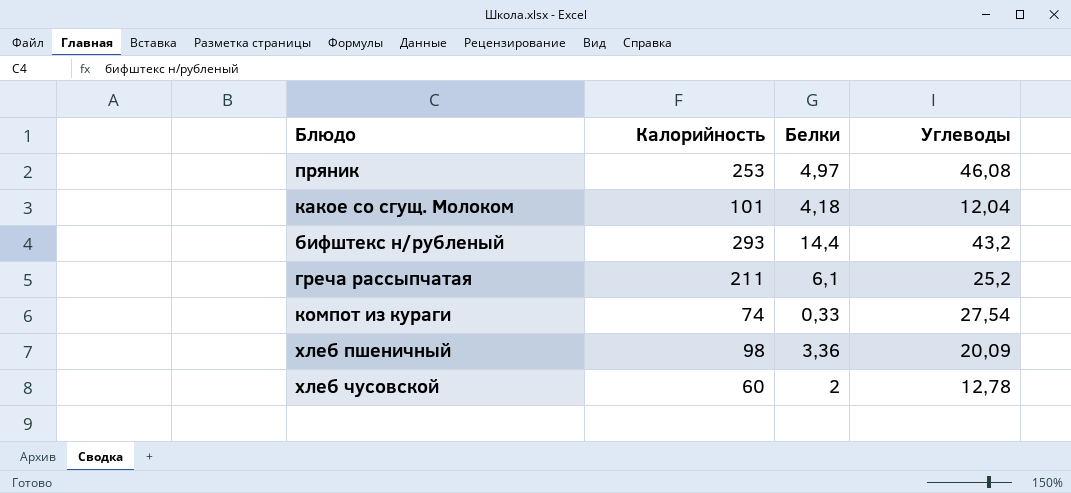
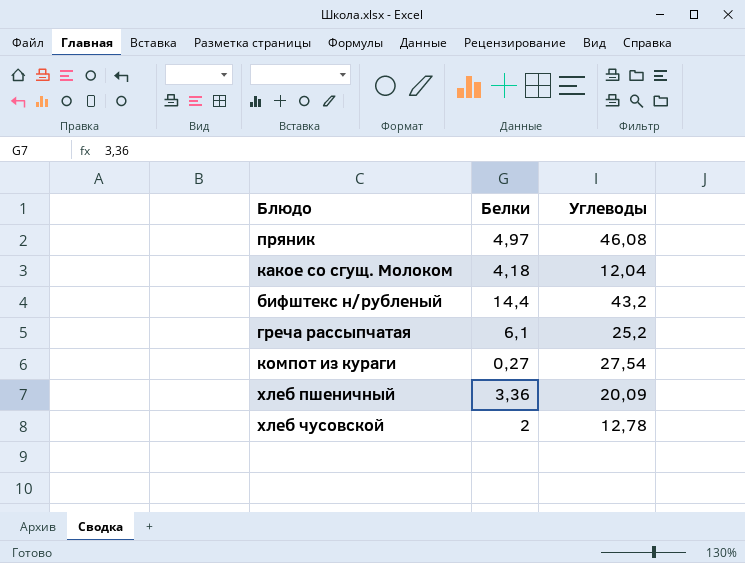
column Калорийность | position: 2 -> none
компот из кураги | Белки: 0,33 -> 0,27

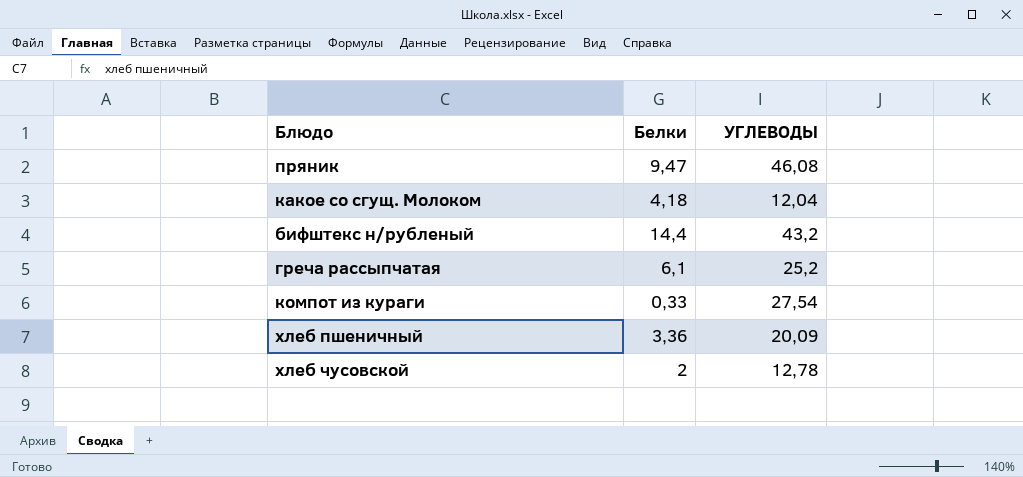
column name: Углеводы -> УГЛЕВОДЫ
пряник | Белки: 4,97 -> 9,47
компот из кураги | Белки: 0,27 -> 0,33

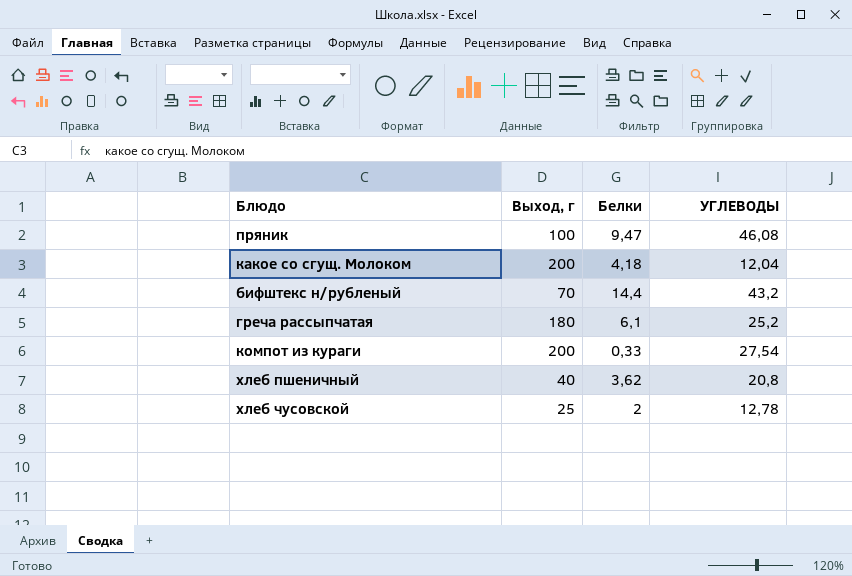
column Выход, г | position: none -> 2
хлеб пшеничный | Белки: 3,36 -> 3,62
хлеб пшеничный | УГЛЕВОДЫ: 20,09 -> 20,8

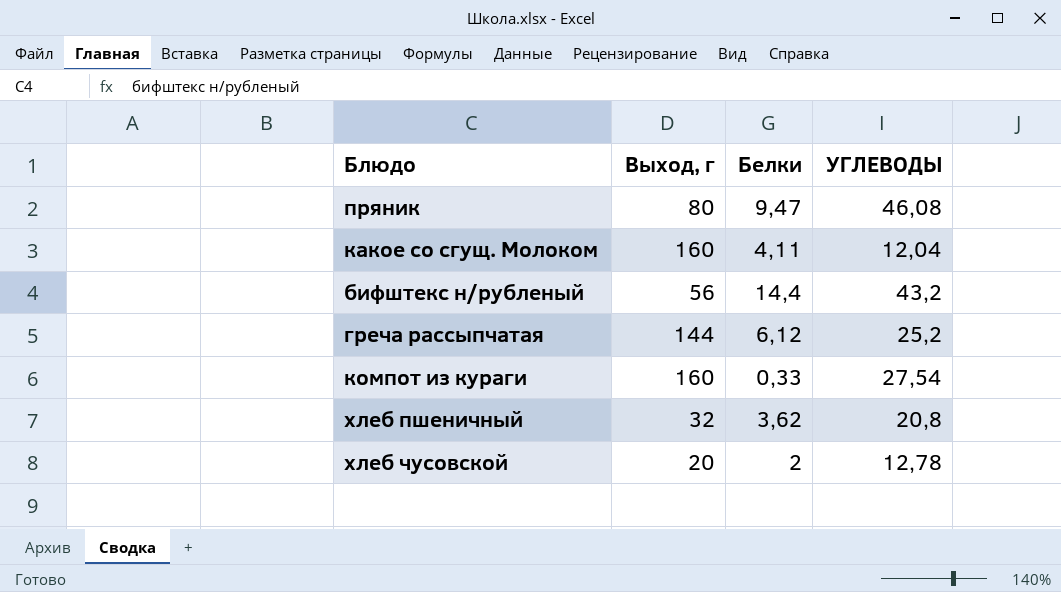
пряник | Выход, г: 100 -> 80
какое со сгущ. Молоком | Выход, г: 200 -> 160
какое со сгущ. Молоком | Белки: 4,18 -> 4,11
бифштекс н/рубленый | Выход, г: 70 -> 56
греча рассыпчатая | Выход, г: 180 -> 144
греча рассыпчатая | Белки: 6,1 -> 6,12
компот из кураги | Выход, г: 200 -> 160
хлеб пшеничный | Выход, г: 40 -> 32
хлеб чусовской | Выход, г: 25 -> 20

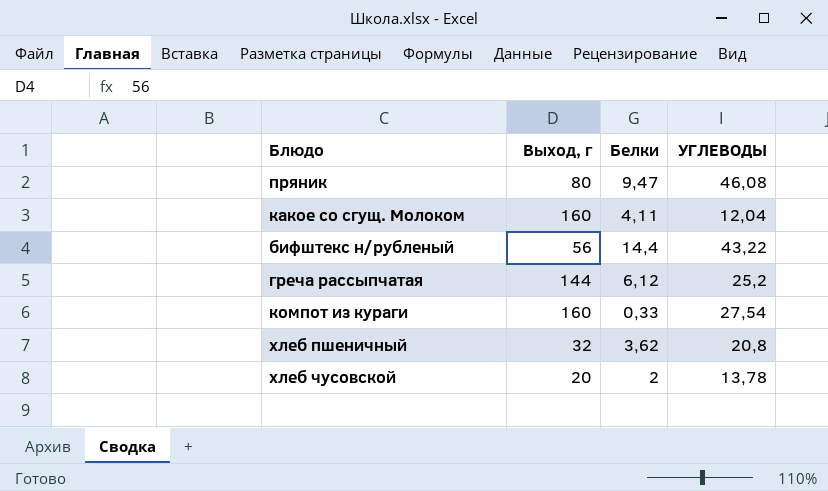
бифштекс н/рубленый | УГЛЕВОДЫ: 43,2 -> 43,22
хлеб чусовской | УГЛЕВОДЫ: 12,78 -> 13,78

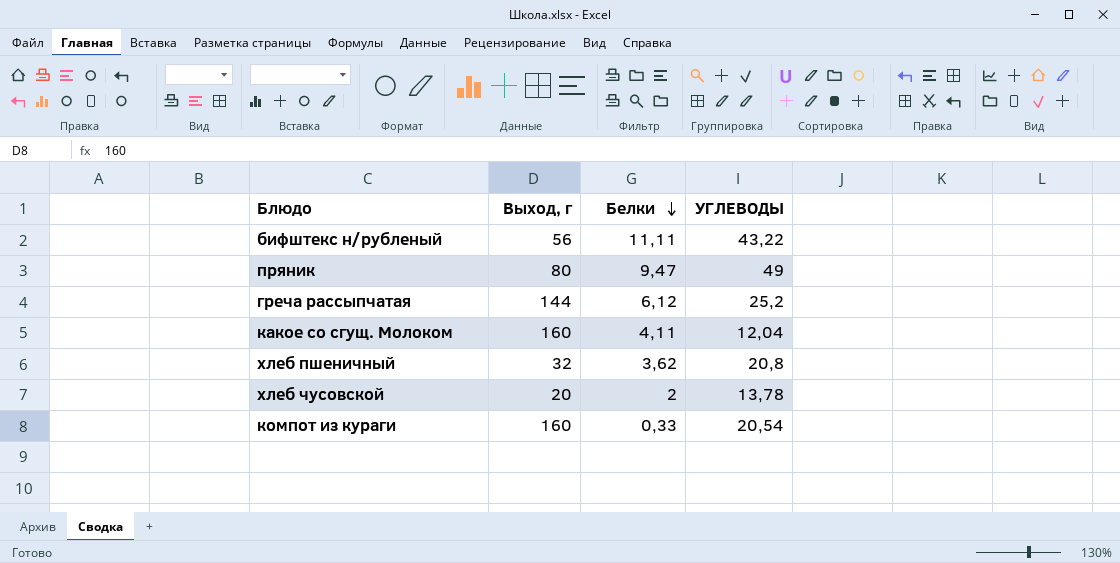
row order: none -> Белки descending
бифштекс н/рубленый | Белки: 14,4 -> 11,11
пряник | УГЛЕВОДЫ: 46,08 -> 49
компот из кураги | УГЛЕВОДЫ: 27,54 -> 20,54

